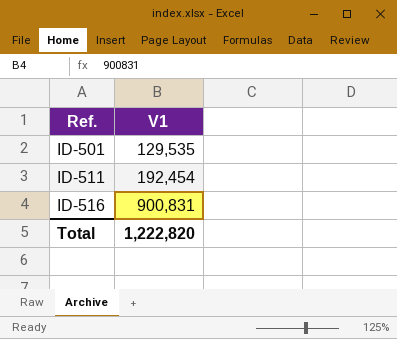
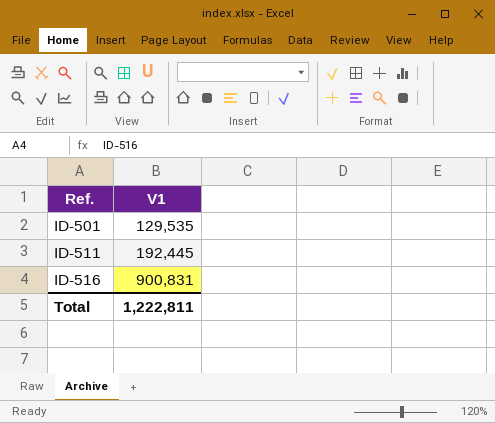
ID-511 | V1: 192,454 -> 192,445
Total | V1: 1,222,820 -> 1,222,811

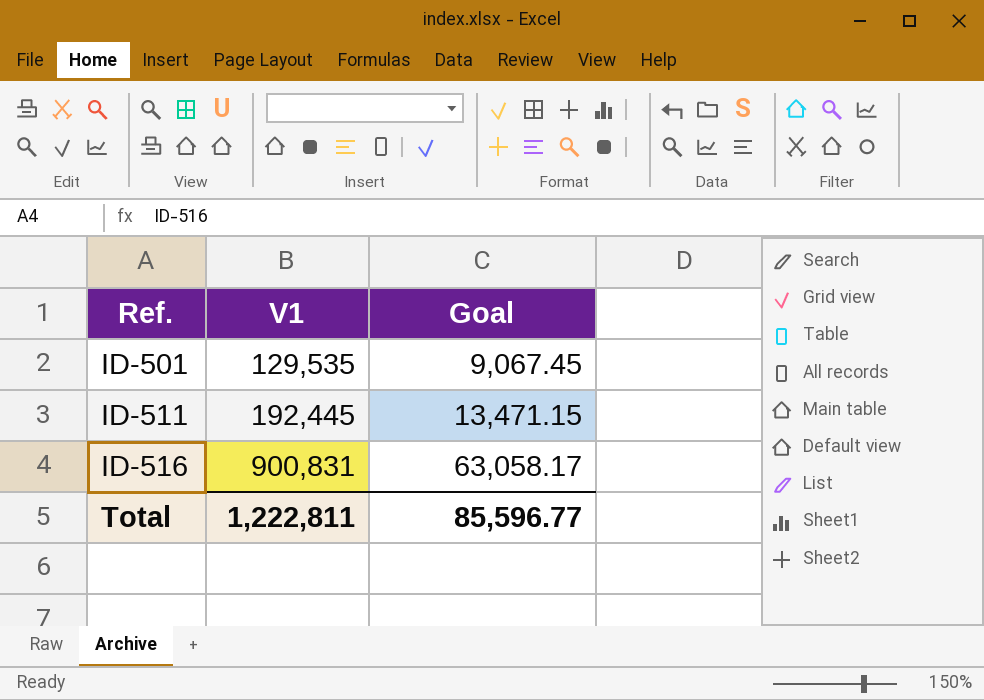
column Goal | formula: none -> [V1] * 0.07

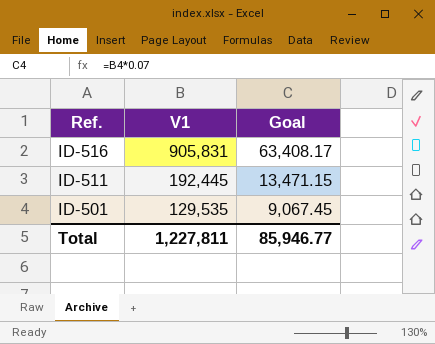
row order: Ref. ascending -> Ref. descending
ID-516 | V1: 900,831 -> 905,831
ID-516 | Goal: 63,058.17 -> 63,408.17
Total | V1: 1,222,811 -> 1,227,811
Total | Goal: 85,596.77 -> 85,946.77

